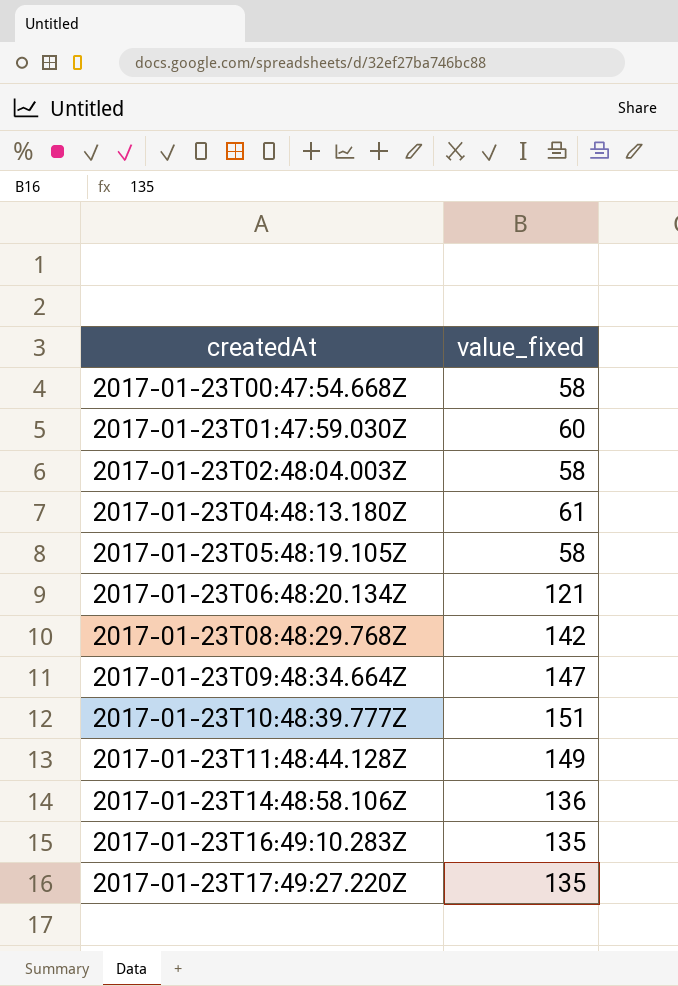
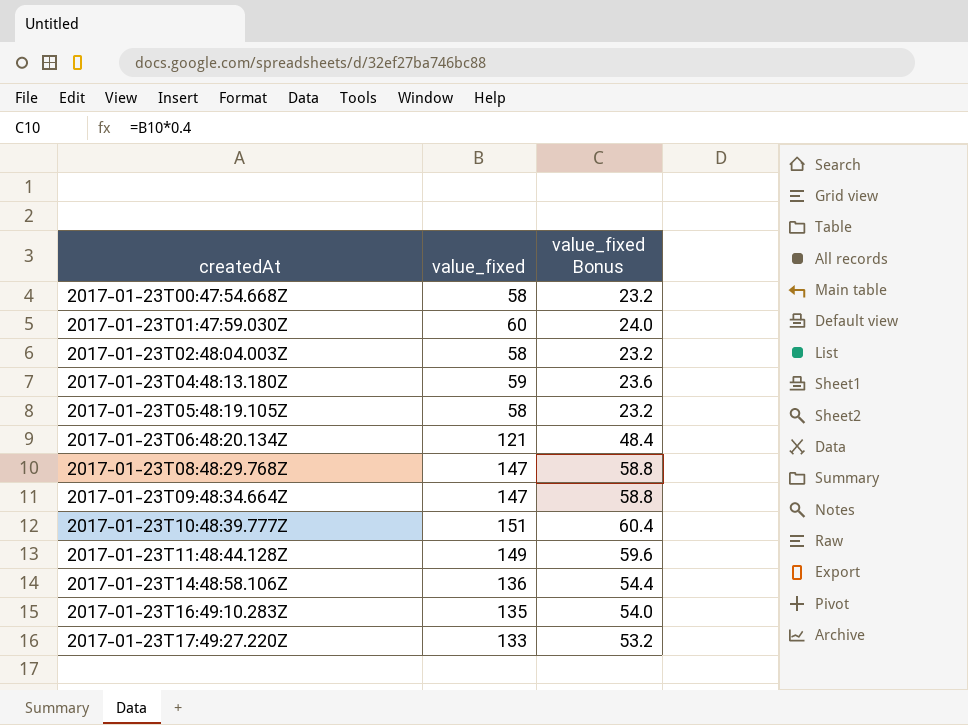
column value_fixed Bonus | formula: none -> [value_fixed] * 0.4
2017-01-23T04:48:13.180Z | value_fixed: 61 -> 59
2017-01-23T08:48:29.768Z | value_fixed: 142 -> 147
2017-01-23T17:49:27.220Z | value_fixed: 135 -> 133

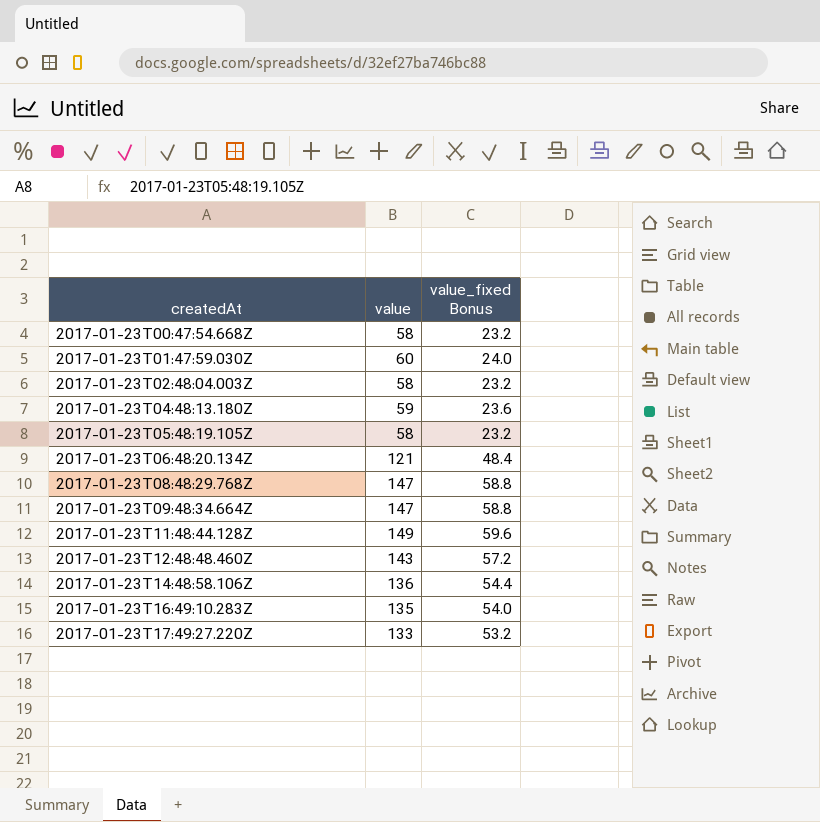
column name: value_fixed -> value
row 2017-01-23T10:48:39.777Z: 151 | 60.4 -> none
row 2017-01-23T12:48:48.460Z: none -> 143 | 57.2

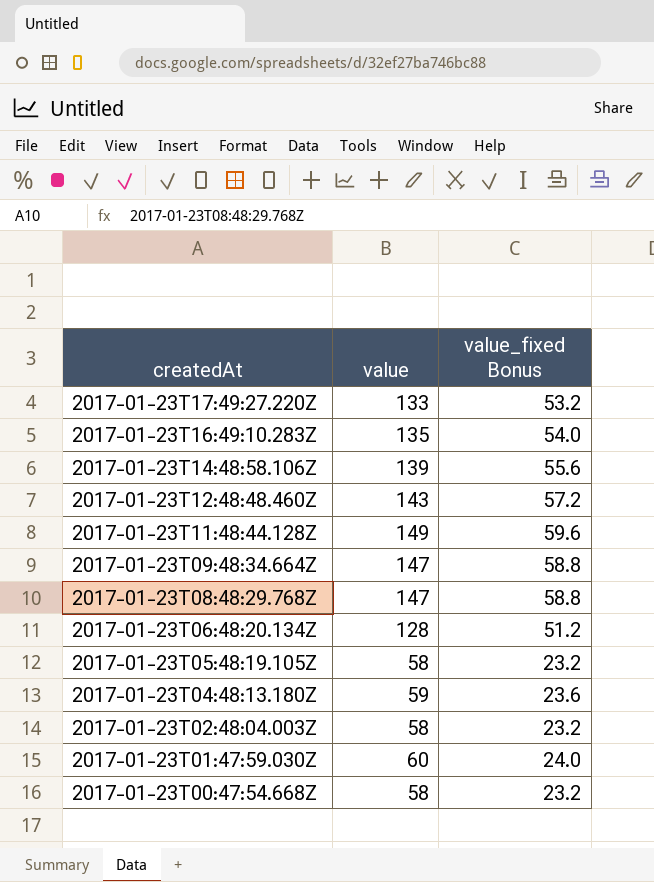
row order: createdAt ascending -> createdAt descending
2017-01-23T14:48:58.106Z | value: 136 -> 139
2017-01-23T14:48:58.106Z | value_fixed Bonus: 54.4 -> 55.6
2017-01-23T06:48:20.134Z | value: 121 -> 128
2017-01-23T06:48:20.134Z | value_fixed Bonus: 48.4 -> 51.2

